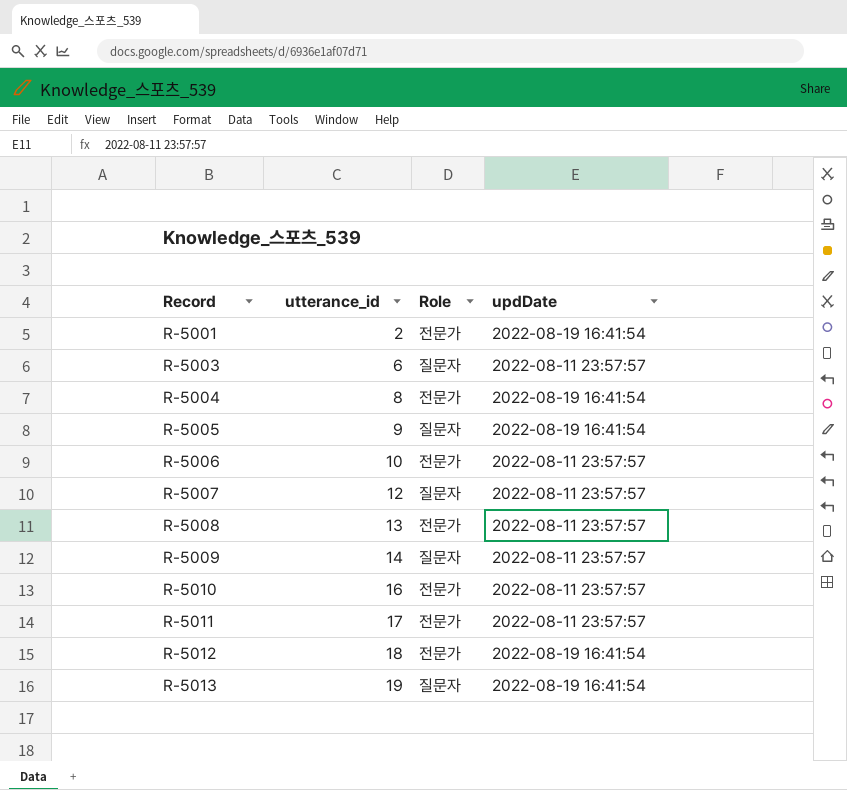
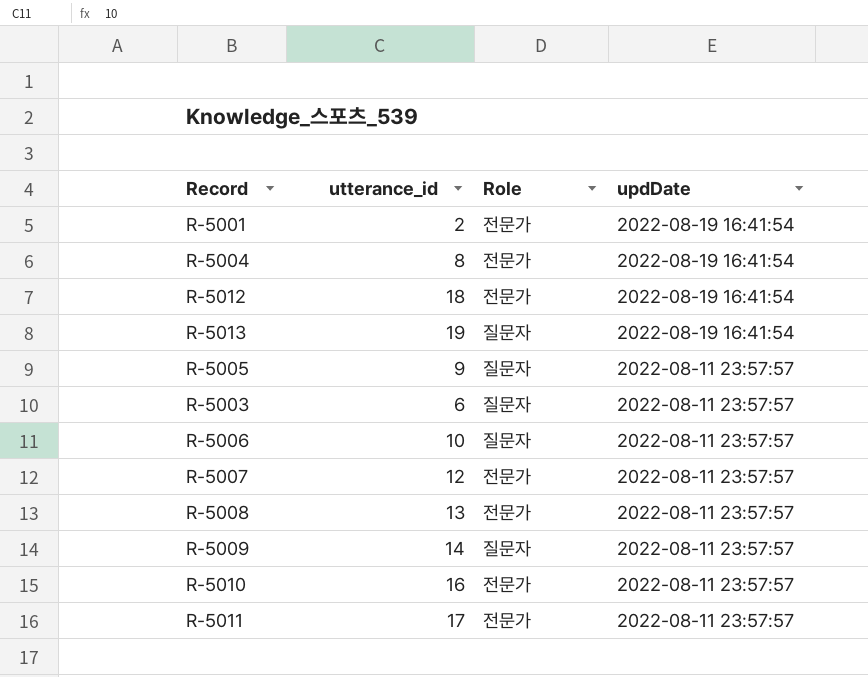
row order: Record ascending -> updDate descending
R-5005 | updDate: 2022-08-19 16:41:54 -> 2022-08-11 23:57:57
R-5006 | Role: 전문가 -> 질문자
R-5007 | Role: 질문자 -> 전문가

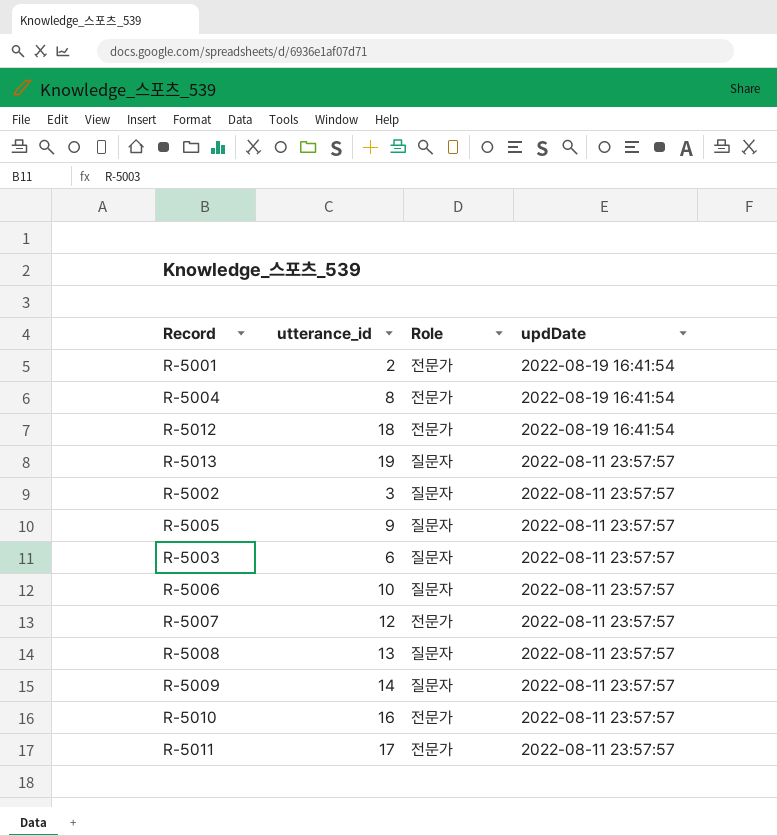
R-5013 | updDate: 2022-08-19 16:41:54 -> 2022-08-11 23:57:57
row R-5002: none -> 3 | 질문자 | 2022-08-11 23:57:57
R-5008 | Role: 전문가 -> 질문자

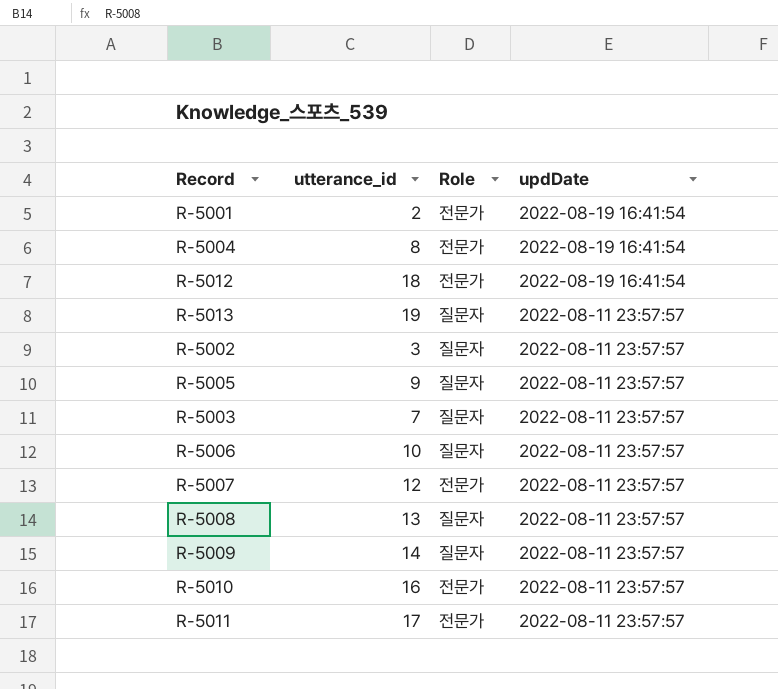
R-5003 | utterance_id: 6 -> 7

